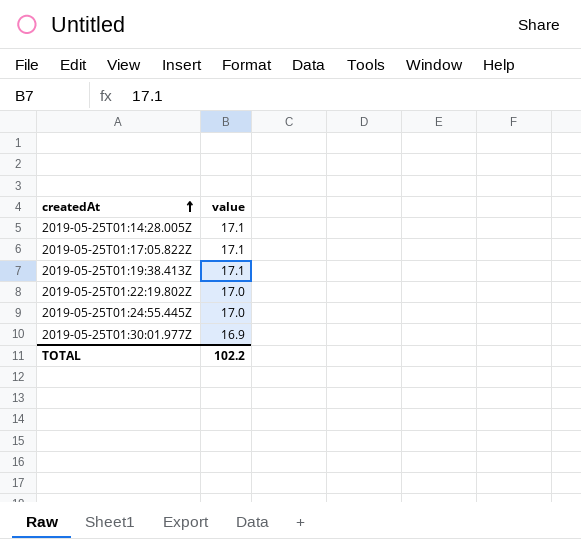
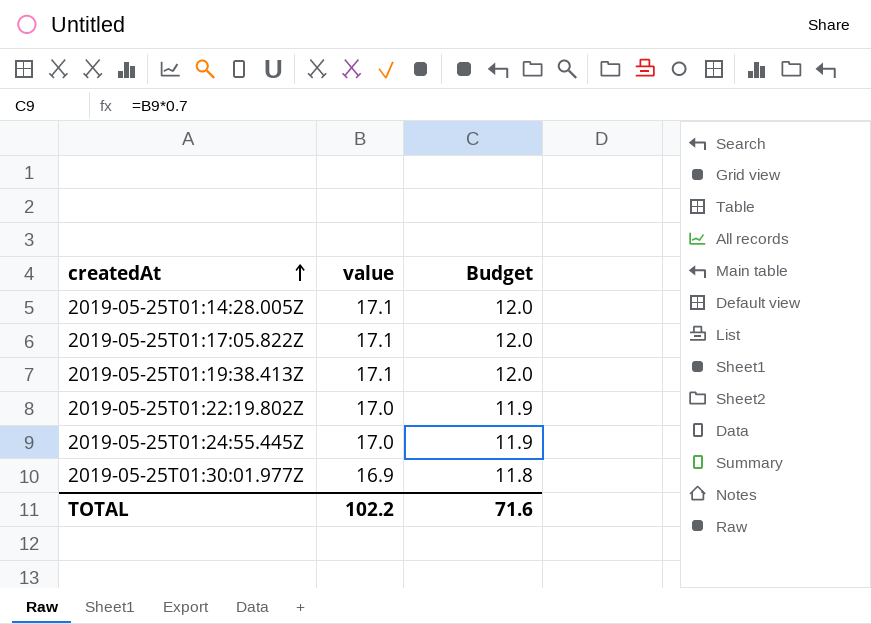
column Budget | formula: none -> [value] * 0.7

